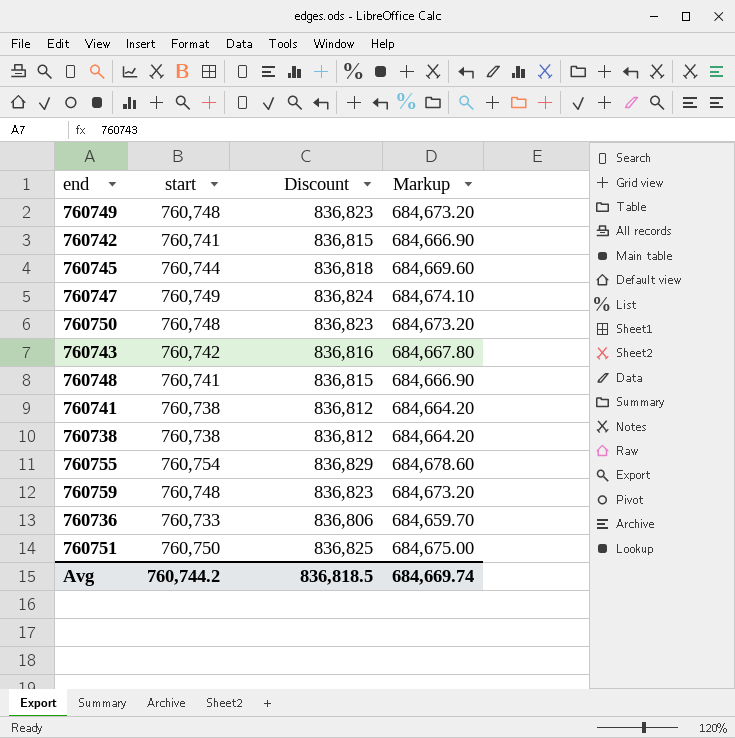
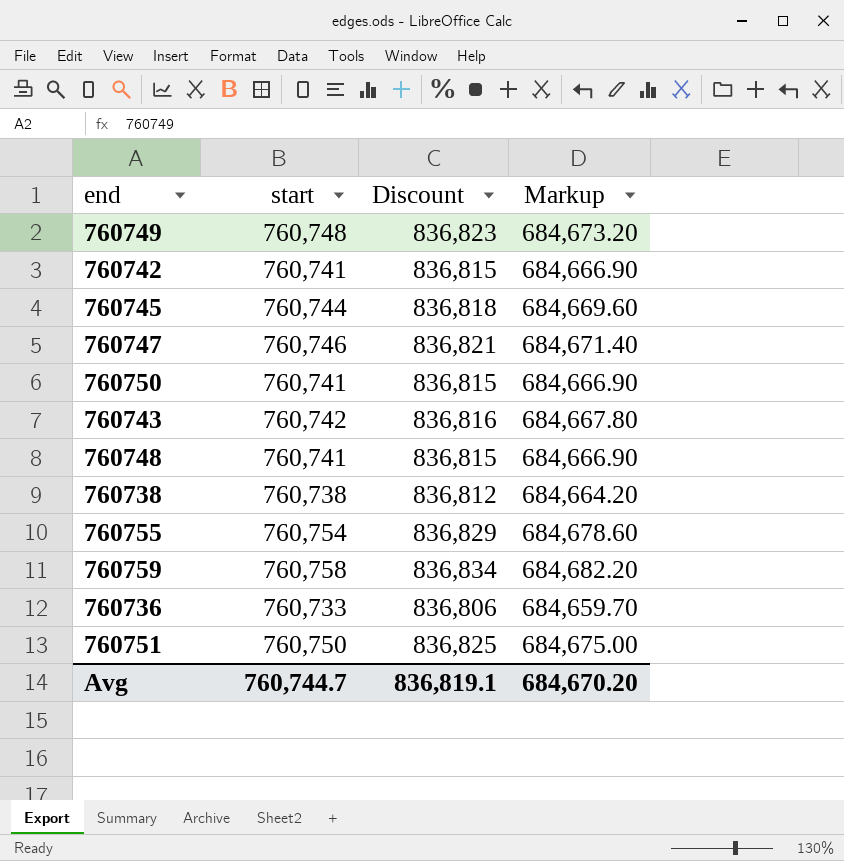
row 760741: 760,738 | 836,812 | 684,664.20 -> none
760747 | start: 760,749 -> 760,746
760747 | Discount: 836,824 -> 836,821
760747 | Markup: 684,674.10 -> 684,671.40
760750 | start: 760,748 -> 760,741
760750 | Discount: 836,823 -> 836,815
760750 | Markup: 684,673.20 -> 684,666.90
760759 | start: 760,748 -> 760,758
760759 | Discount: 836,823 -> 836,834
760759 | Markup: 684,673.20 -> 684,682.20
Avg | start: 760,744.2 -> 760,744.7
Avg | Discount: 836,818.5 -> 836,819.1
Avg | Markup: 684,669.74 -> 684,670.20

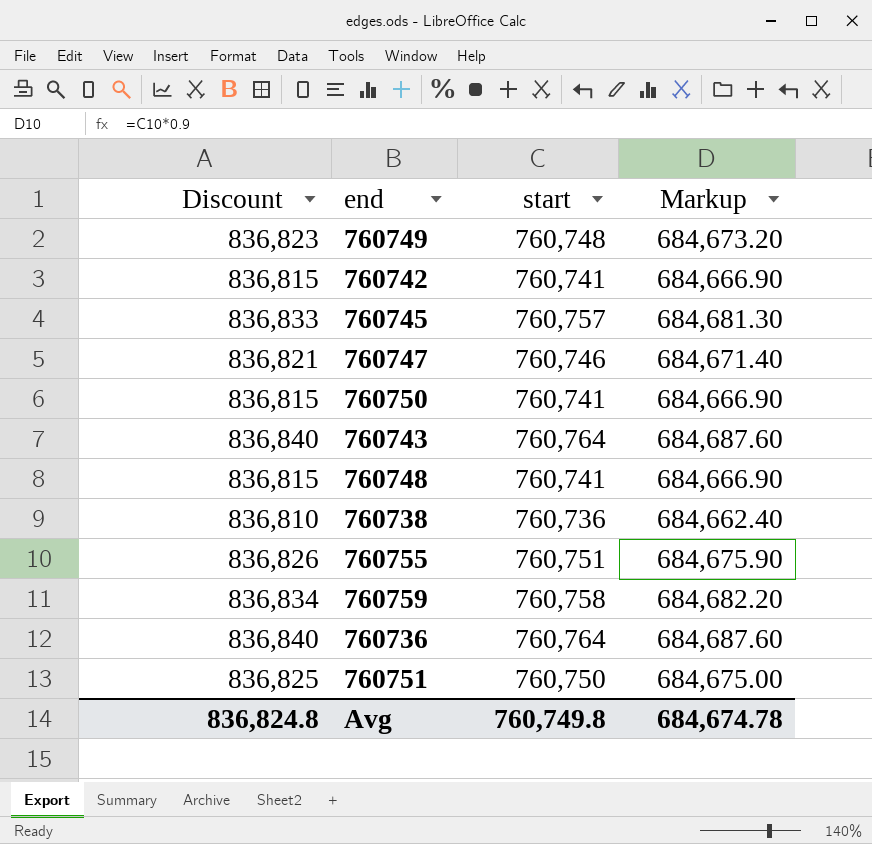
column Discount | position: 3 -> 1
760745 | Discount: 836,818 -> 836,833
760745 | start: 760,744 -> 760,757
760745 | Markup: 684,669.60 -> 684,681.30
760743 | Discount: 836,816 -> 836,840
760743 | start: 760,742 -> 760,764
760743 | Markup: 684,667.80 -> 684,687.60
760738 | Discount: 836,812 -> 836,810
760738 | start: 760,738 -> 760,736
760738 | Markup: 684,664.20 -> 684,662.40
760755 | Discount: 836,829 -> 836,826
760755 | start: 760,754 -> 760,751
760755 | Markup: 684,678.60 -> 684,675.90
760736 | Discount: 836,806 -> 836,840
760736 | start: 760,733 -> 760,764
760736 | Markup: 684,659.70 -> 684,687.60
Avg | Discount: 836,819.1 -> 836,824.8
Avg | start: 760,744.7 -> 760,749.8
Avg | Markup: 684,670.20 -> 684,674.78

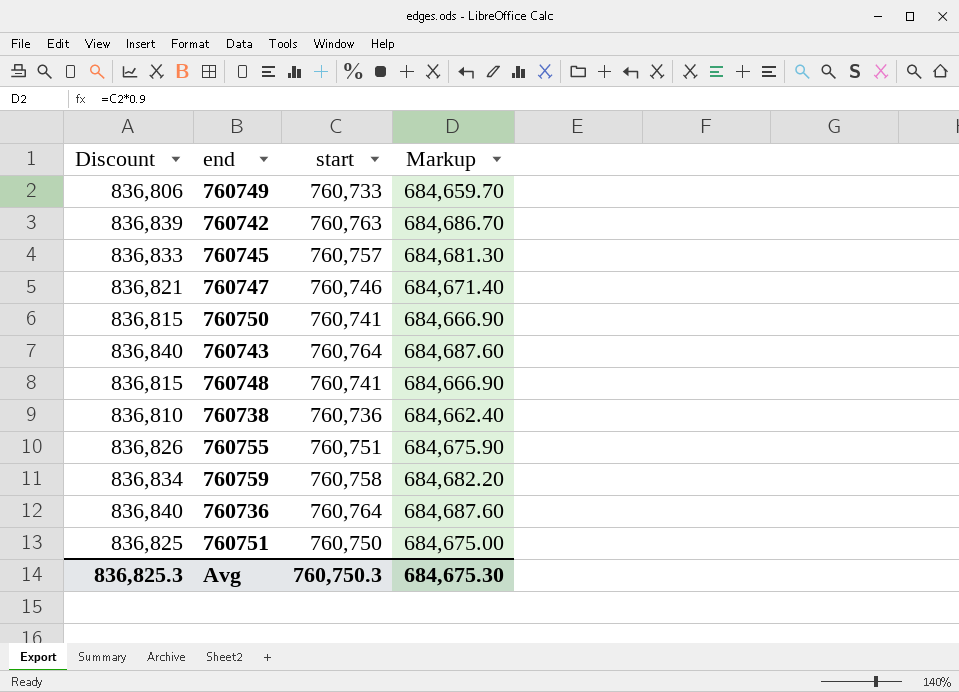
760749 | Discount: 836,823 -> 836,806
760749 | start: 760,748 -> 760,733
760749 | Markup: 684,673.20 -> 684,659.70
760742 | Discount: 836,815 -> 836,839
760742 | start: 760,741 -> 760,763
760742 | Markup: 684,666.90 -> 684,686.70
Avg | Discount: 836,824.8 -> 836,825.3
Avg | start: 760,749.8 -> 760,750.3
Avg | Markup: 684,674.78 -> 684,675.30

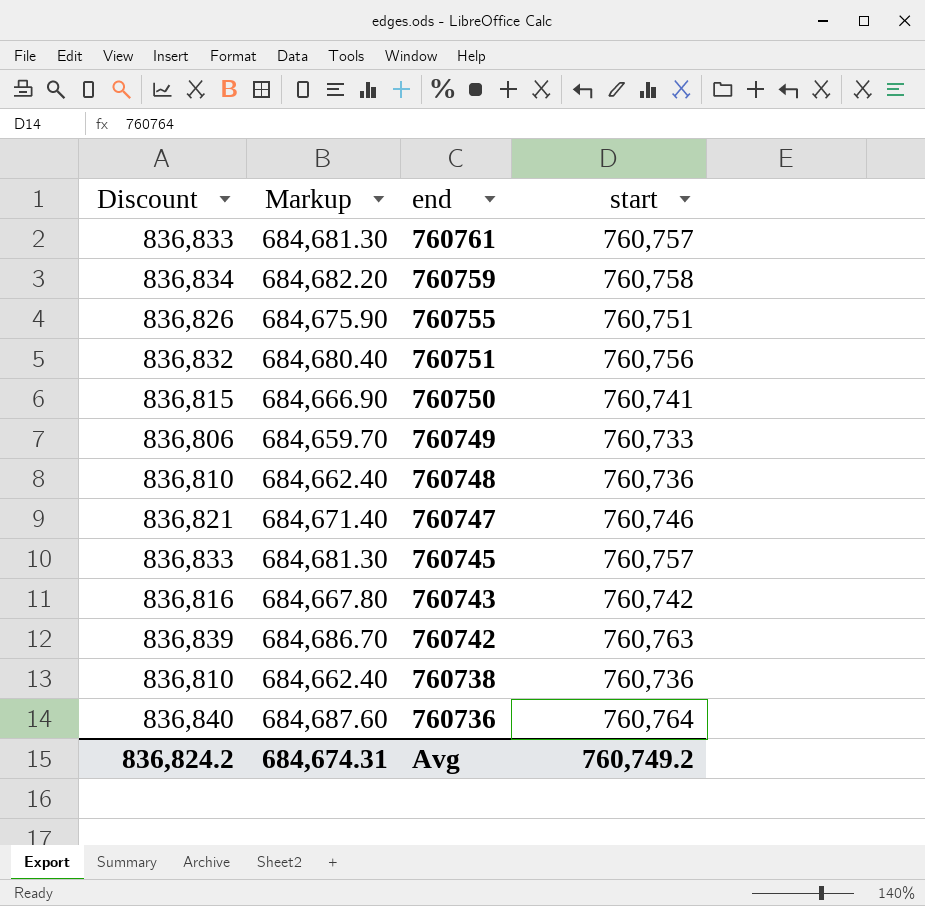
row order: none -> end descending
column Markup | position: 4 -> 2
row 760761: none -> 836,833 | 684,681.30 | 760,757
760751 | Discount: 836,825 -> 836,832
760751 | Markup: 684,675.00 -> 684,680.40
760751 | start: 760,750 -> 760,756
760748 | Discount: 836,815 -> 836,810
760748 | Markup: 684,666.90 -> 684,662.40
760748 | start: 760,741 -> 760,736
760743 | Discount: 836,840 -> 836,816
760743 | Markup: 684,687.60 -> 684,667.80
760743 | start: 760,764 -> 760,742
Avg | Discount: 836,825.3 -> 836,824.2
Avg | Markup: 684,675.30 -> 684,674.31
Avg | start: 760,750.3 -> 760,749.2

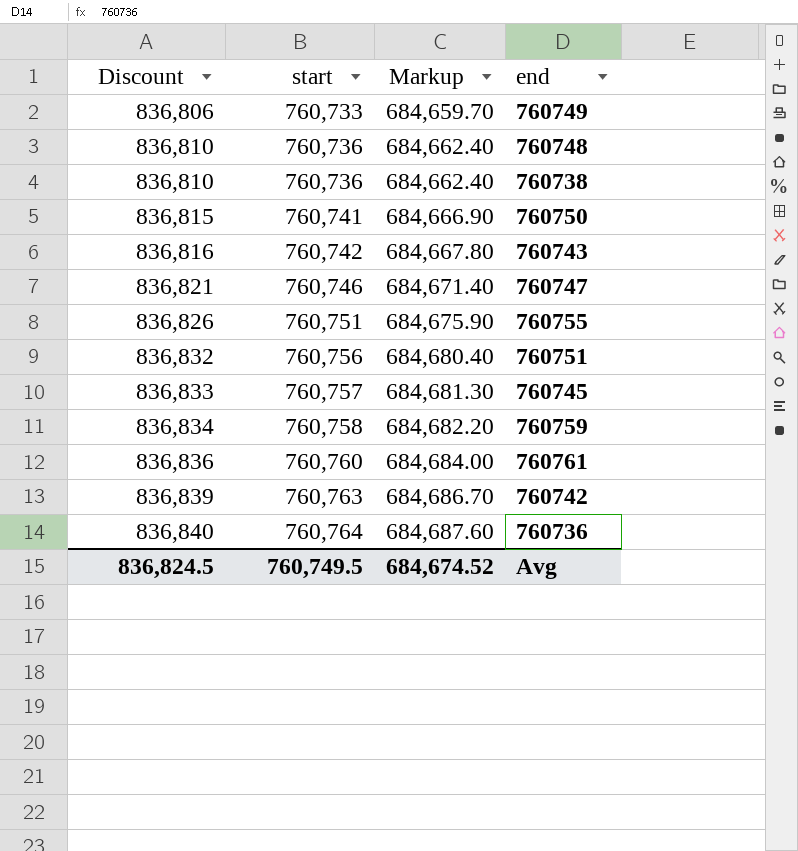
row order: end descending -> Discount ascending
column start | position: 4 -> 2
760761 | Discount: 836,833 -> 836,836
760761 | start: 760,757 -> 760,760
760761 | Markup: 684,681.30 -> 684,684.00
Avg | Discount: 836,824.2 -> 836,824.5
Avg | start: 760,749.2 -> 760,749.5
Avg | Markup: 684,674.31 -> 684,674.52

